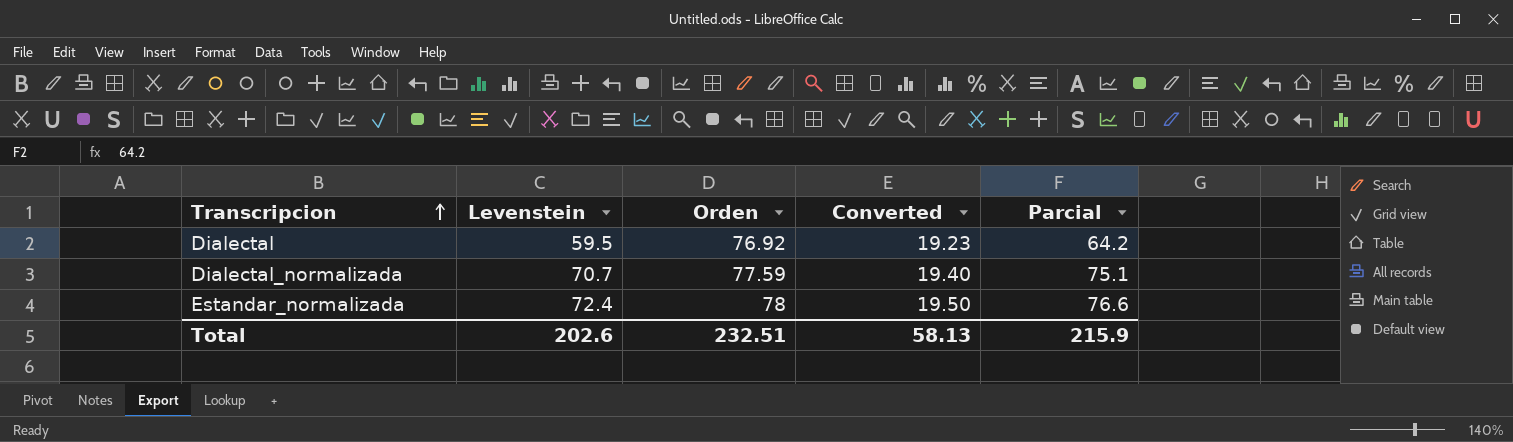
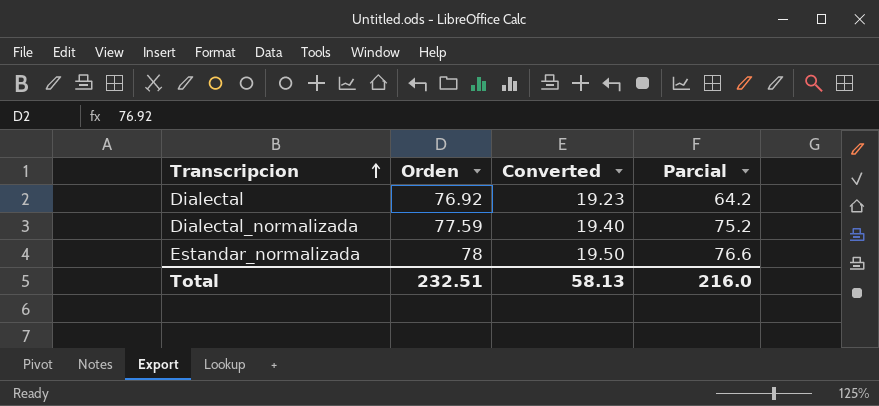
column Levenstein | position: 2 -> none
Dialectal_normalizada | Parcial: 75.1 -> 75.2
Total | Parcial: 215.9 -> 216.0

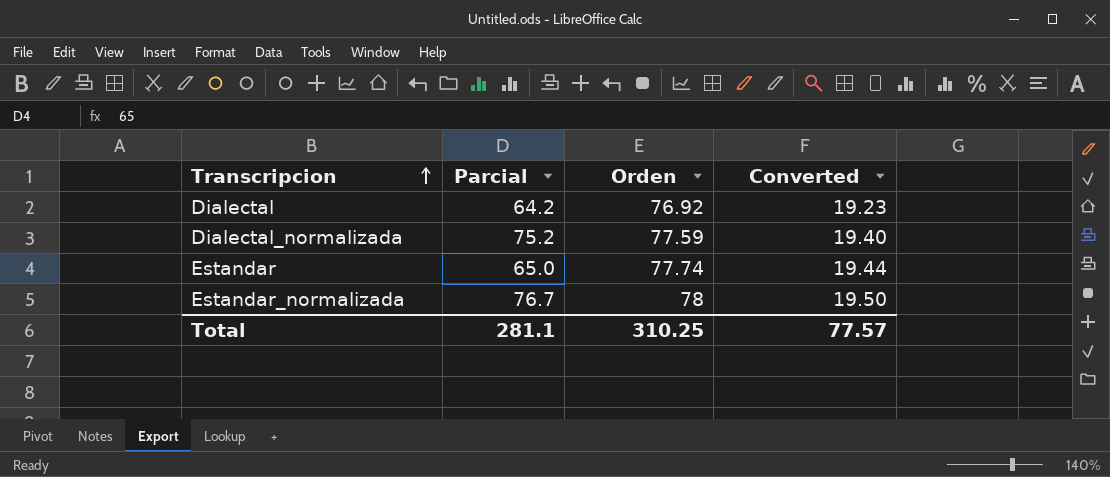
column Parcial | position: 4 -> 2
row Estandar: none -> 65.0 | 77.74 | 19.44
Estandar_normalizada | Parcial: 76.6 -> 76.7
Total | Parcial: 216.0 -> 281.1
Total | Orden: 232.51 -> 310.25
Total | Converted: 58.13 -> 77.57

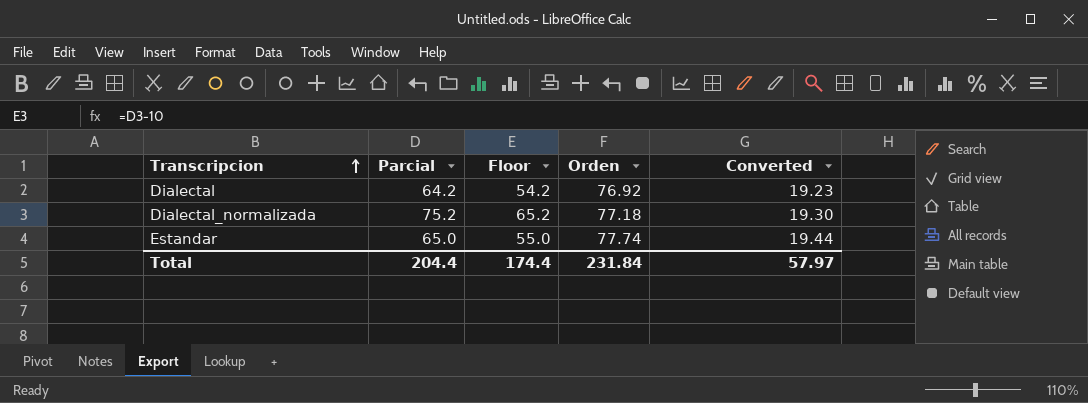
column Floor | formula: none -> [Parcial] - 10
row Estandar_normalizada: 76.7 | 78 | 19.50 -> none
Dialectal_normalizada | Orden: 77.59 -> 77.18
Dialectal_normalizada | Converted: 19.40 -> 19.30
Total | Parcial: 281.1 -> 204.4
Total | Orden: 310.25 -> 231.84
Total | Converted: 77.57 -> 57.97

